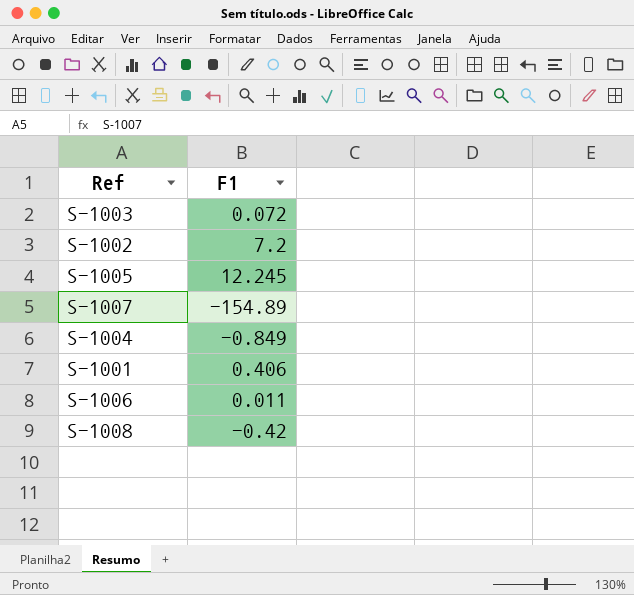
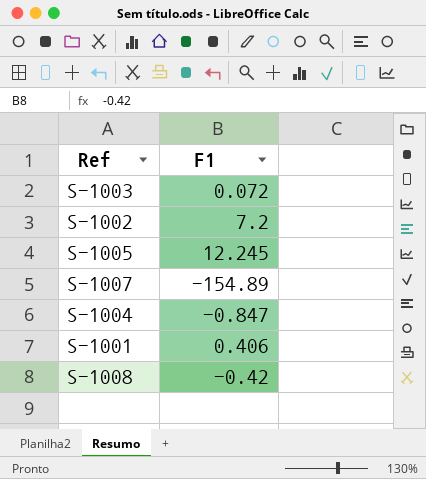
row S-1006: 0.011 -> none
S-1004 | F1: -0.849 -> -0.847

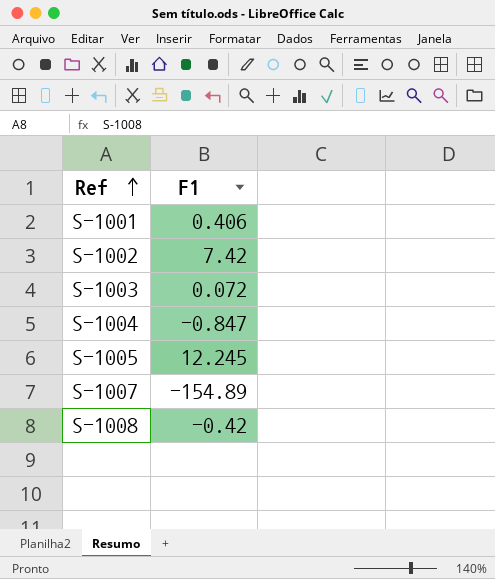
row order: none -> Ref ascending
S-1002 | F1: 7.2 -> 7.42

